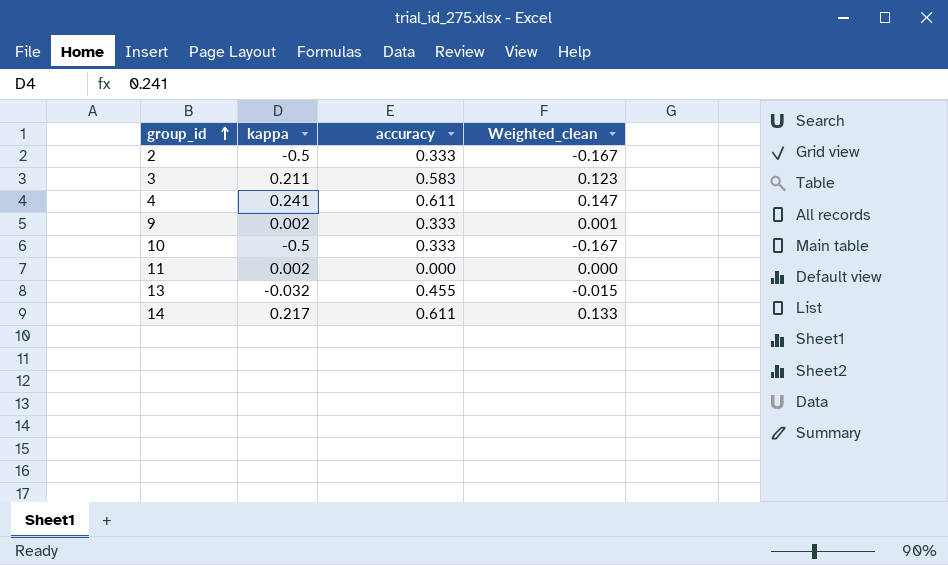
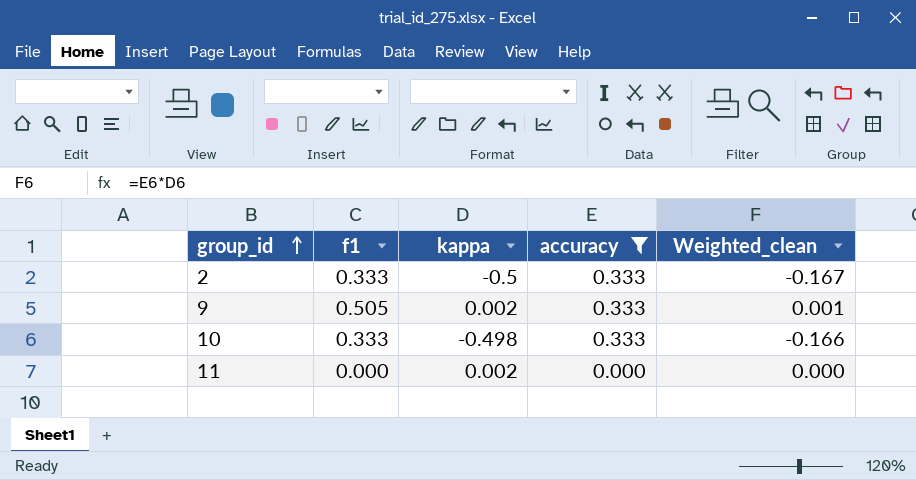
filter: none -> accuracy <= 0.333
column f1 | position: none -> 2
10 | kappa: -0.5 -> -0.498
10 | Weighted_clean: -0.167 -> -0.166

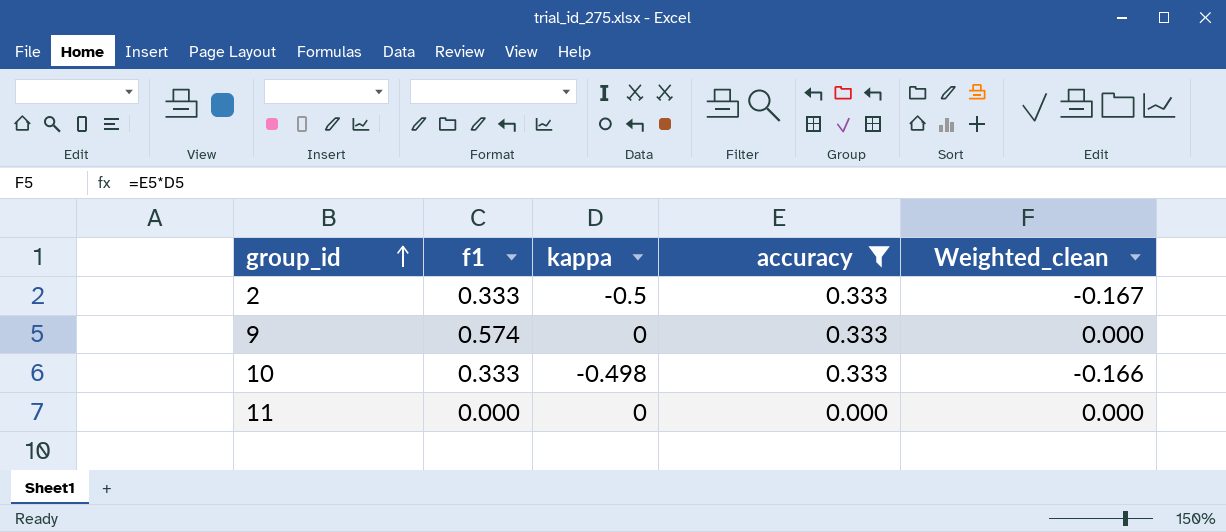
9 | f1: 0.505 -> 0.574
9 | kappa: 0.002 -> 0
9 | Weighted_clean: 0.001 -> 0.000
11 | kappa: 0.002 -> 0

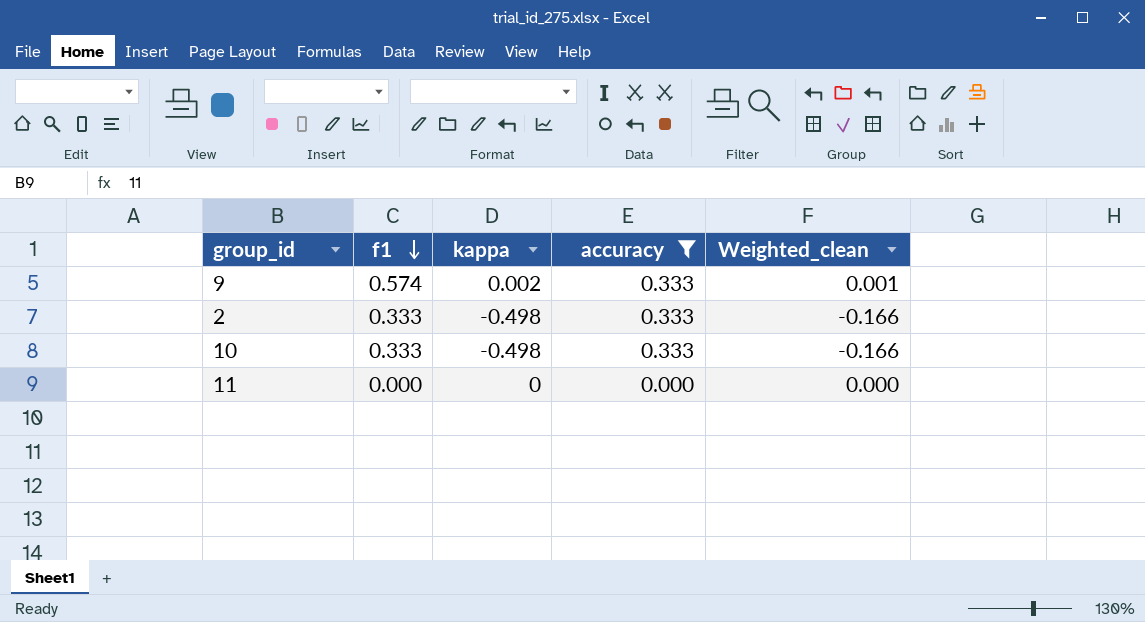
row order: group_id ascending -> f1 descending
9 | kappa: 0 -> 0.002
9 | Weighted_clean: 0.000 -> 0.001
2 | kappa: -0.5 -> -0.498
2 | Weighted_clean: -0.167 -> -0.166

